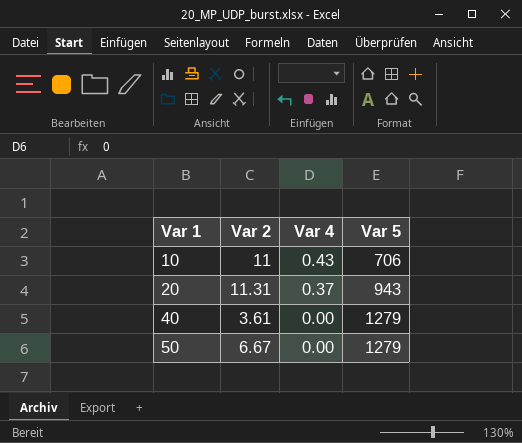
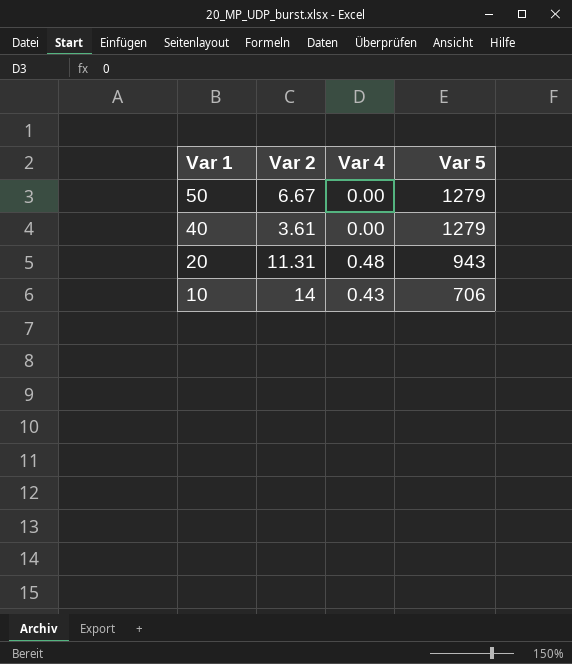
row order: Var 1 ascending -> Var 1 descending
20 | Var 4: 0.37 -> 0.48
10 | Var 2: 11 -> 14

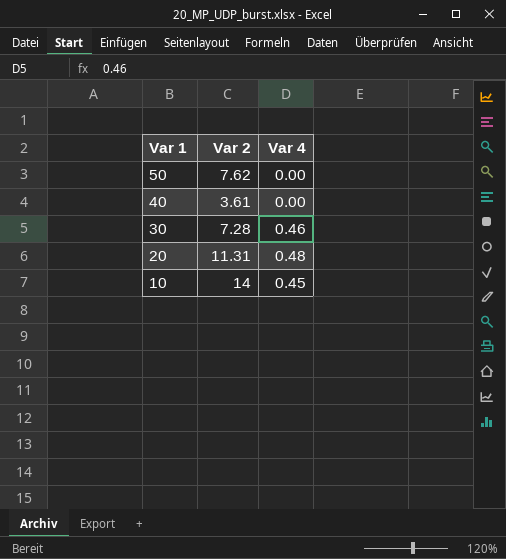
column Var 5 | position: 4 -> none
50 | Var 2: 6.67 -> 7.62
row 30: none -> 7.28 | 0.46
10 | Var 4: 0.43 -> 0.45

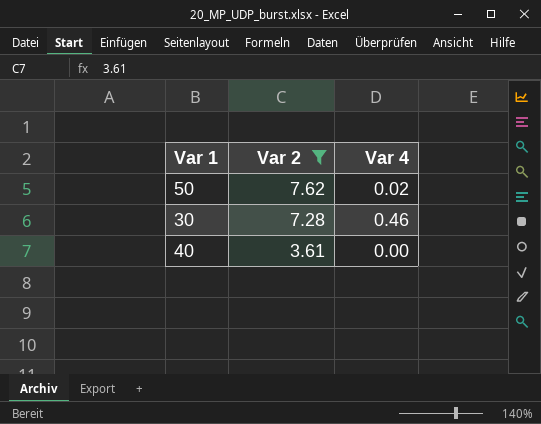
filter: none -> Var 2 <= 7.62
row order: Var 1 descending -> Var 2 descending
50 | Var 4: 0.00 -> 0.02

